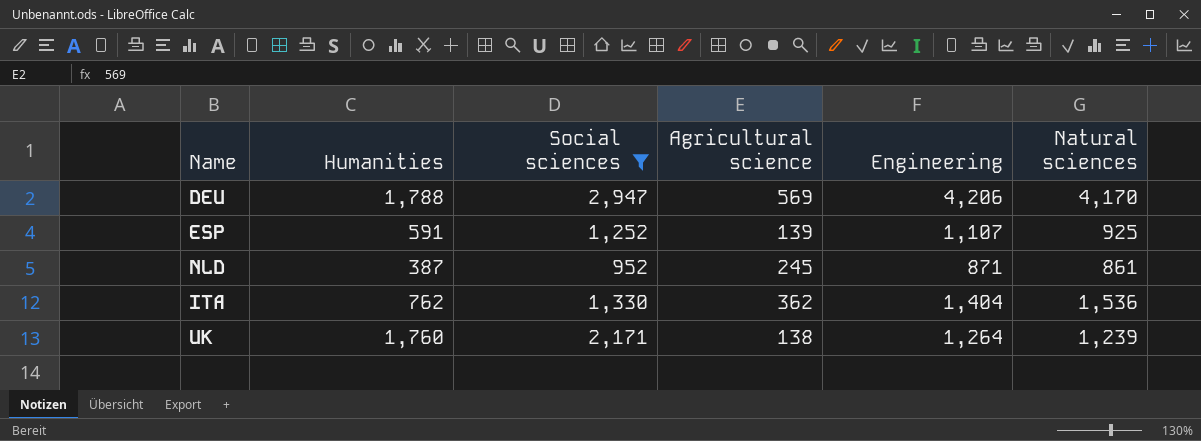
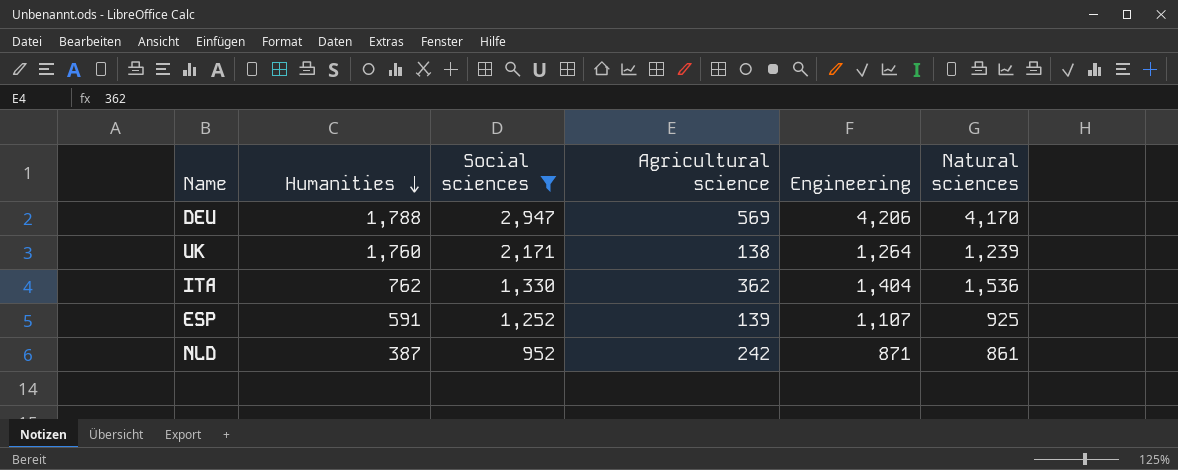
row order: none -> Humanities descending
NLD | Agricultural science: 245 -> 242

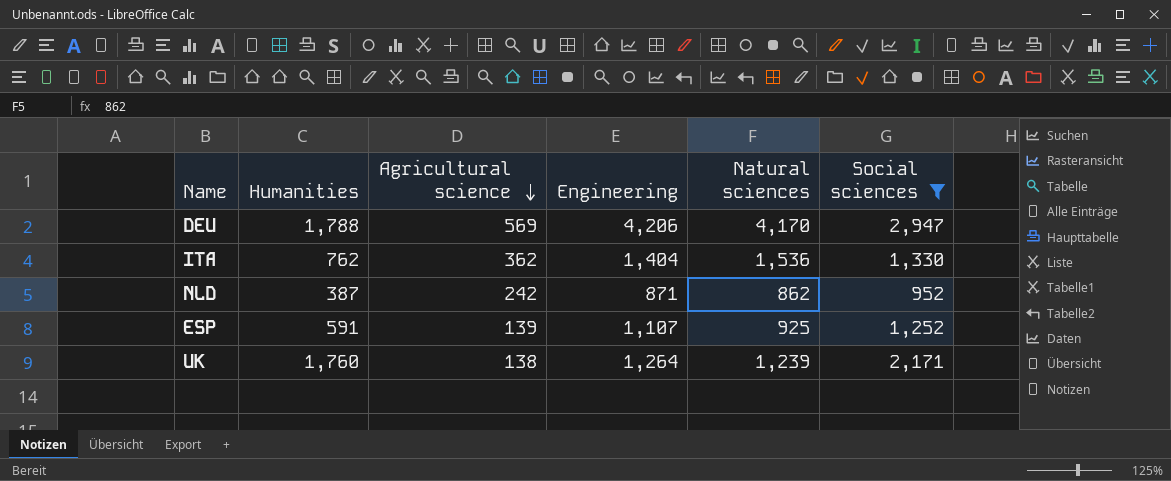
row order: Humanities descending -> Agricultural science descending
column Social sciences | position: 3 -> 6
NLD | Natural sciences: 861 -> 862

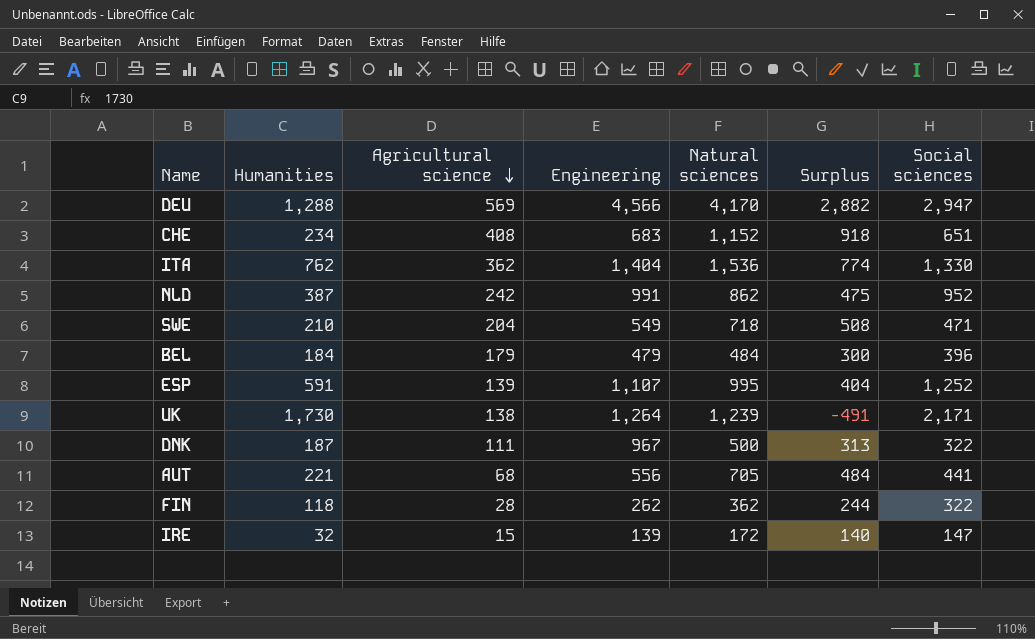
filter: Social sciences >= 952 -> none
column Surplus | formula: none -> [Natural sciences] - [Humanities]
DEU | Humanities: 1,788 -> 1,288
DEU | Engineering: 4,206 -> 4,566
NLD | Engineering: 871 -> 991
ESP | Natural sciences: 925 -> 995
UK | Humanities: 1,760 -> 1,730

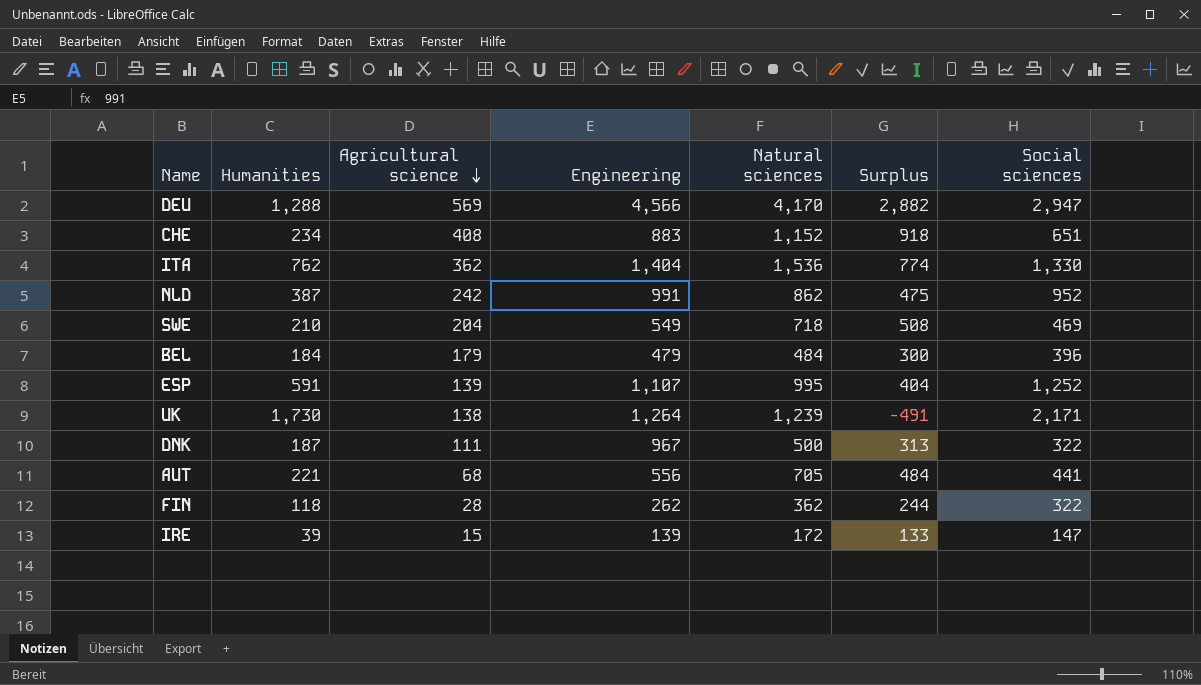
CHE | Engineering: 683 -> 883
SWE | Social sciences: 471 -> 469
IRE | Humanities: 32 -> 39
IRE | Surplus: 140 -> 133

